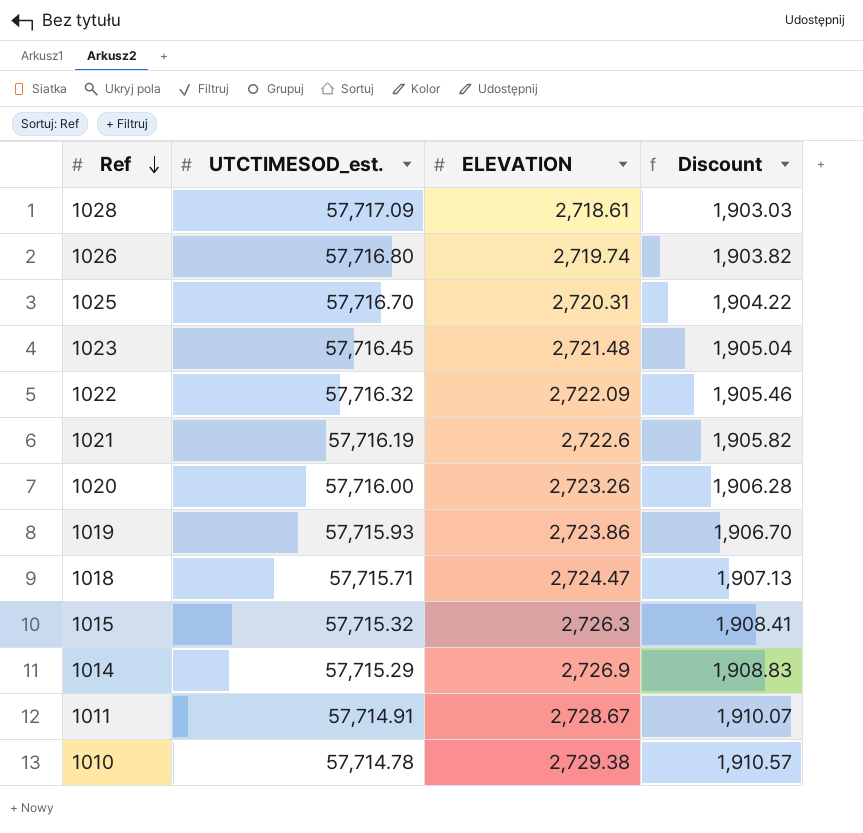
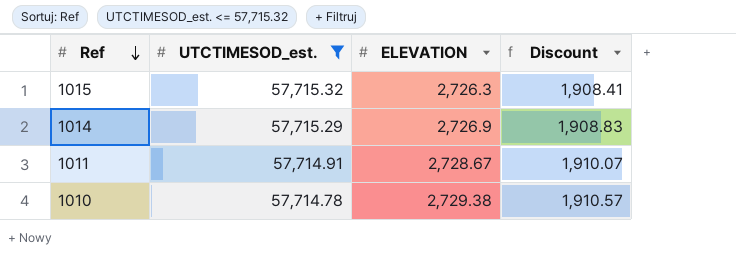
filter: none -> UTCTIMESOD_est. <= 57,715.32

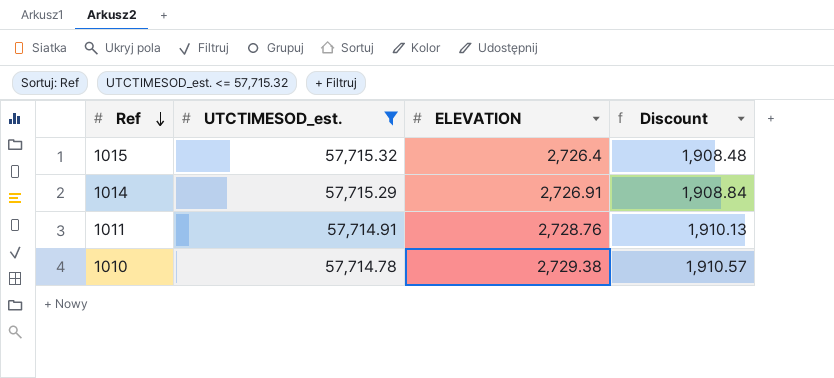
1015 | ELEVATION: 2,726.3 -> 2,726.4
1015 | Discount: 1,908.41 -> 1,908.48
1014 | ELEVATION: 2,726.9 -> 2,726.91
1014 | Discount: 1,908.83 -> 1,908.84
1011 | ELEVATION: 2,728.67 -> 2,728.76
1011 | Discount: 1,910.07 -> 1,910.13

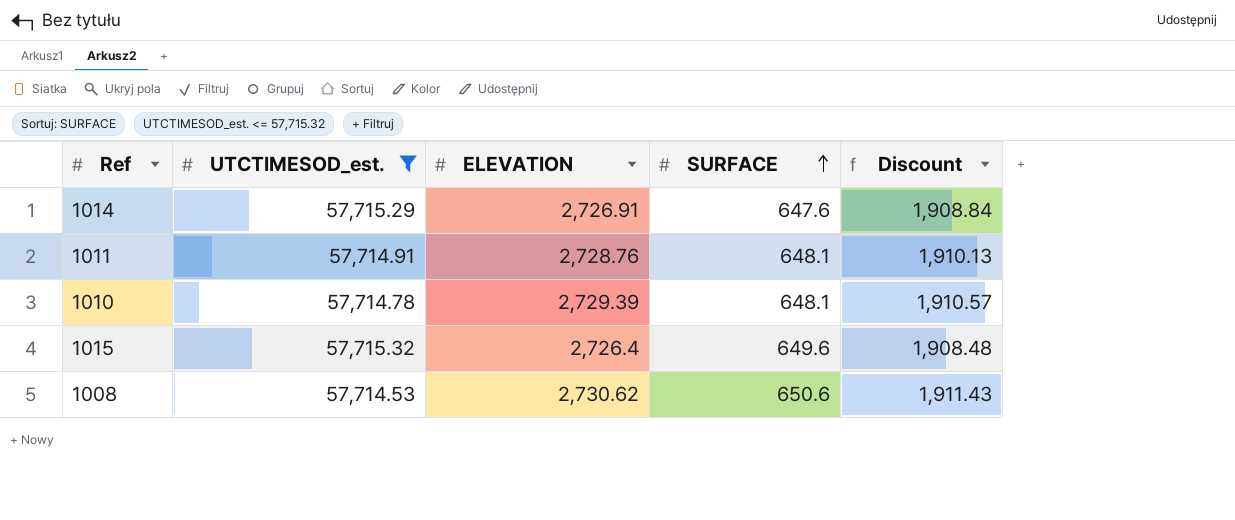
row order: Ref descending -> SURFACE ascending
column SURFACE | position: none -> 4
1010 | ELEVATION: 2,729.38 -> 2,729.39
row 1008: none -> 57,714.53 | 2,730.62 | 650.6 | 1,911.43

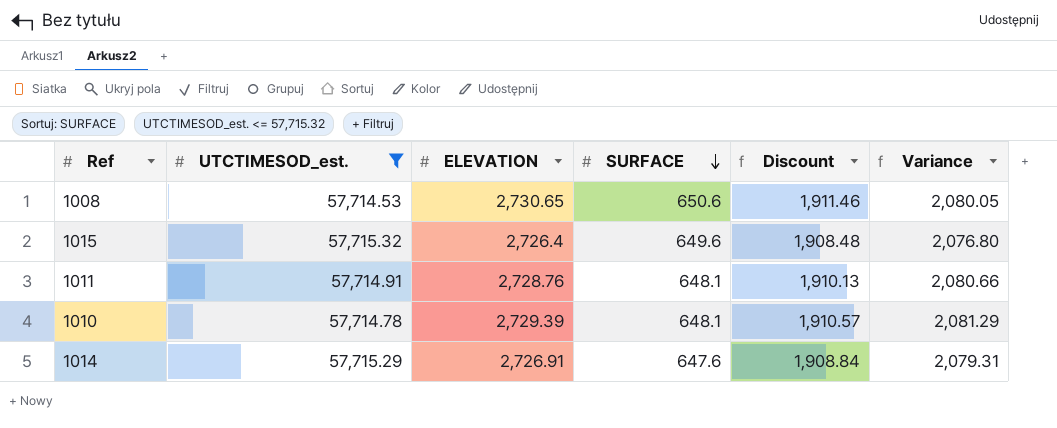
row order: SURFACE ascending -> SURFACE descending
column Variance | formula: none -> [ELEVATION] - [SURFACE]
1008 | ELEVATION: 2,730.62 -> 2,730.65
1008 | Discount: 1,911.43 -> 1,911.46

